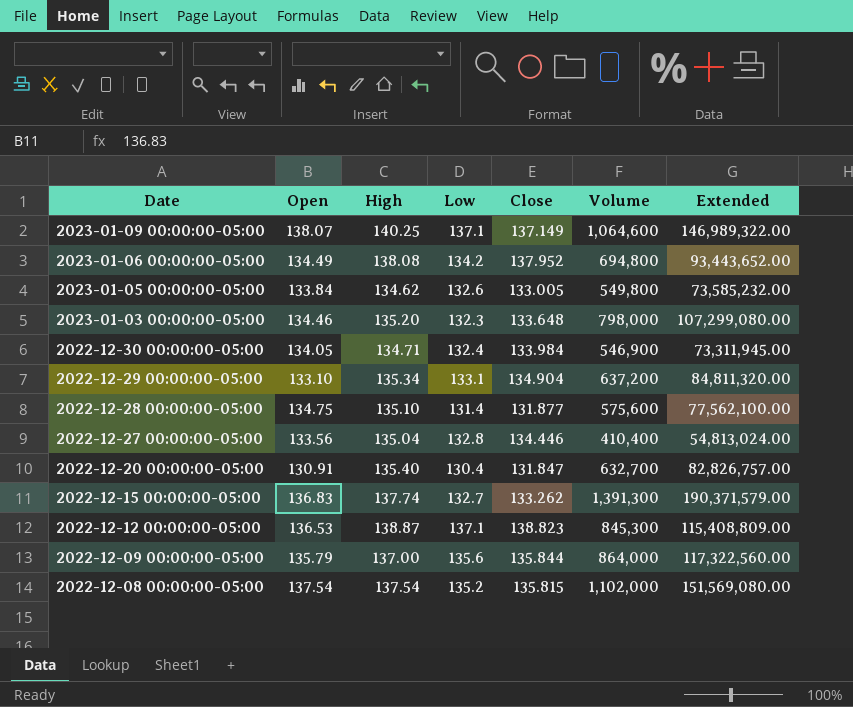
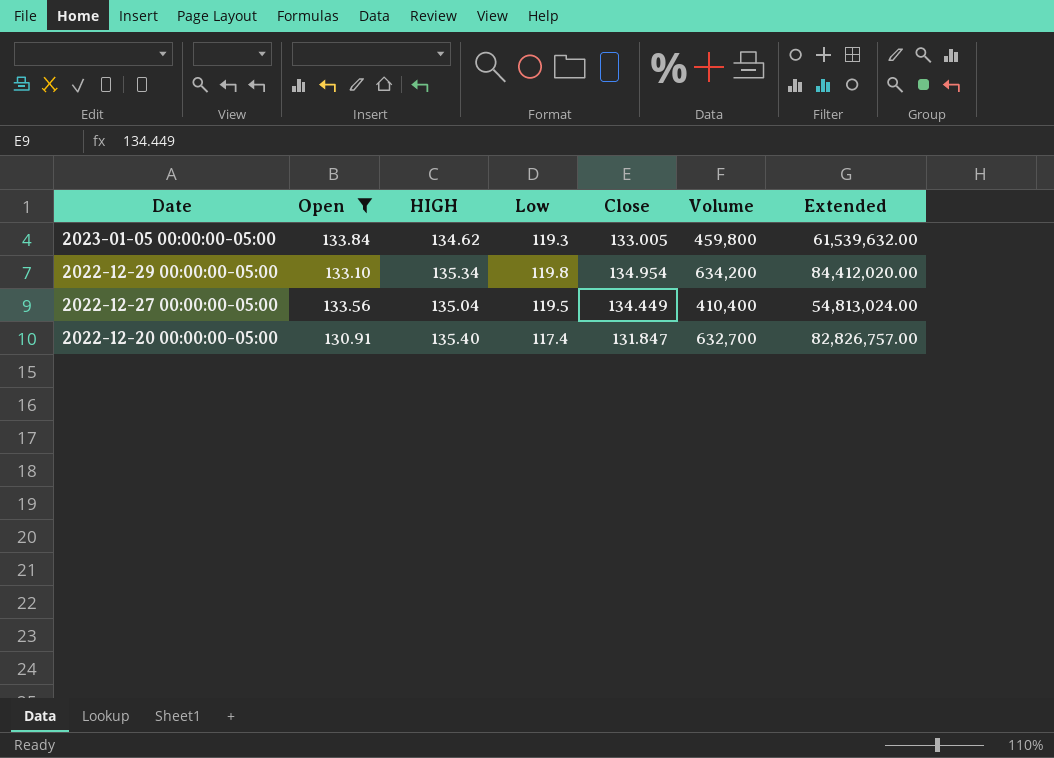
filter: none -> Open <= 133.84
column name: High -> HIGH
2023-01-05 00:00:00-05:00 | Low: 132.6 -> 119.3
2023-01-05 00:00:00-05:00 | Volume: 549,800 -> 459,800
2023-01-05 00:00:00-05:00 | Extended: 73,585,232.00 -> 61,539,632.00
2022-12-29 00:00:00-05:00 | Low: 133.1 -> 119.8
2022-12-29 00:00:00-05:00 | Close: 134.904 -> 134.954
2022-12-29 00:00:00-05:00 | Volume: 637,200 -> 634,200
2022-12-29 00:00:00-05:00 | Extended: 84,811,320.00 -> 84,412,020.00
2022-12-27 00:00:00-05:00 | Low: 132.8 -> 119.5
2022-12-27 00:00:00-05:00 | Close: 134.446 -> 134.449
2022-12-20 00:00:00-05:00 | Low: 130.4 -> 117.4

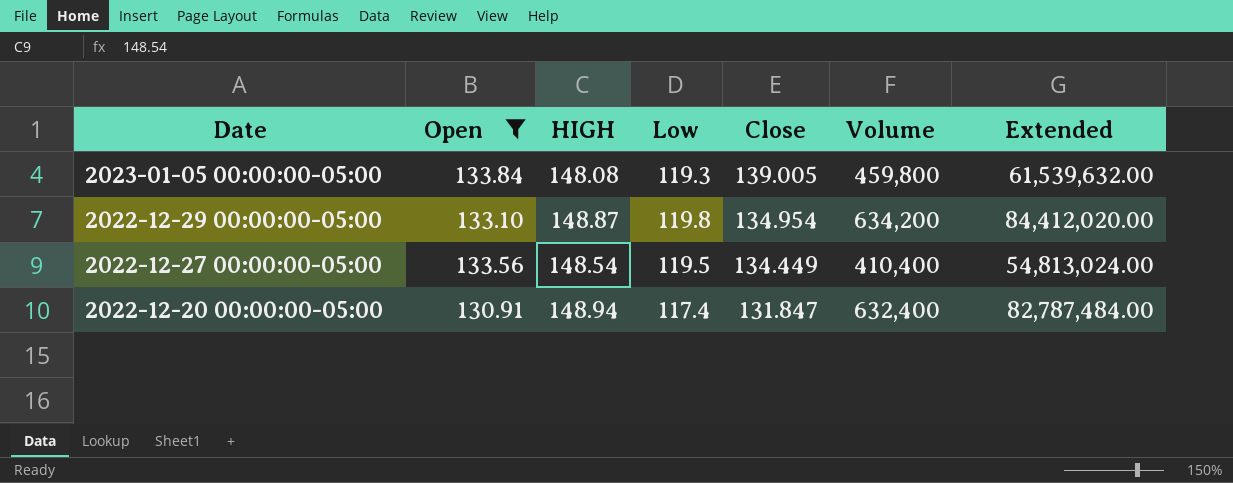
2023-01-05 00:00:00-05:00 | HIGH: 134.62 -> 148.08
2023-01-05 00:00:00-05:00 | Close: 133.005 -> 139.005
2022-12-29 00:00:00-05:00 | HIGH: 135.34 -> 148.87
2022-12-27 00:00:00-05:00 | HIGH: 135.04 -> 148.54
2022-12-20 00:00:00-05:00 | HIGH: 135.40 -> 148.94
2022-12-20 00:00:00-05:00 | Volume: 632,700 -> 632,400
2022-12-20 00:00:00-05:00 | Extended: 82,826,757.00 -> 82,787,484.00

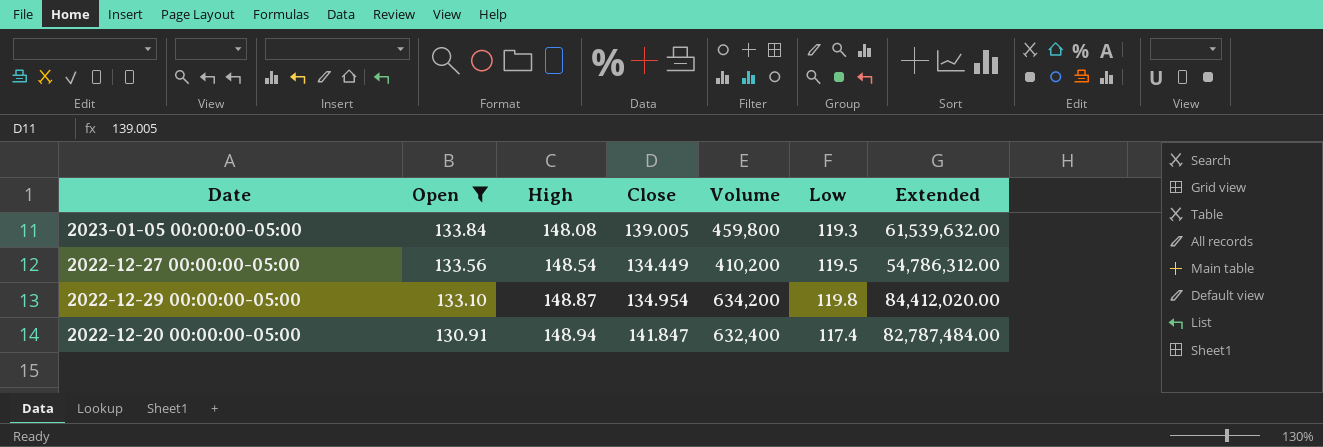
row order: Date descending -> Open descending
column name: HIGH -> High
column Low | position: 4 -> 6
2022-12-27 00:00:00-05:00 | Volume: 410,400 -> 410,200
2022-12-27 00:00:00-05:00 | Extended: 54,813,024.00 -> 54,786,312.00
2022-12-20 00:00:00-05:00 | Close: 131.847 -> 141.847

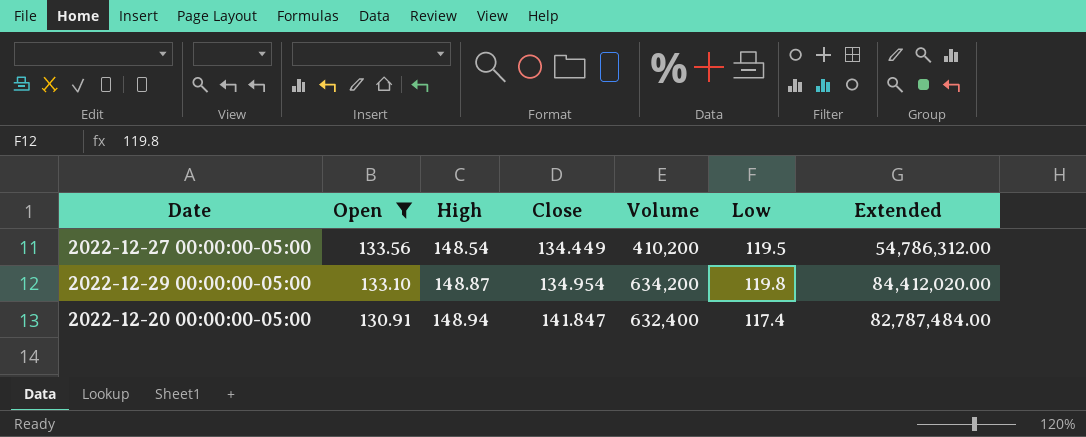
row 2023-01-05 00:00:00-05:00: 133.84 | 148.08 | 139.005 | 459,800 | 119.3 | 61,539,632.00 -> none

